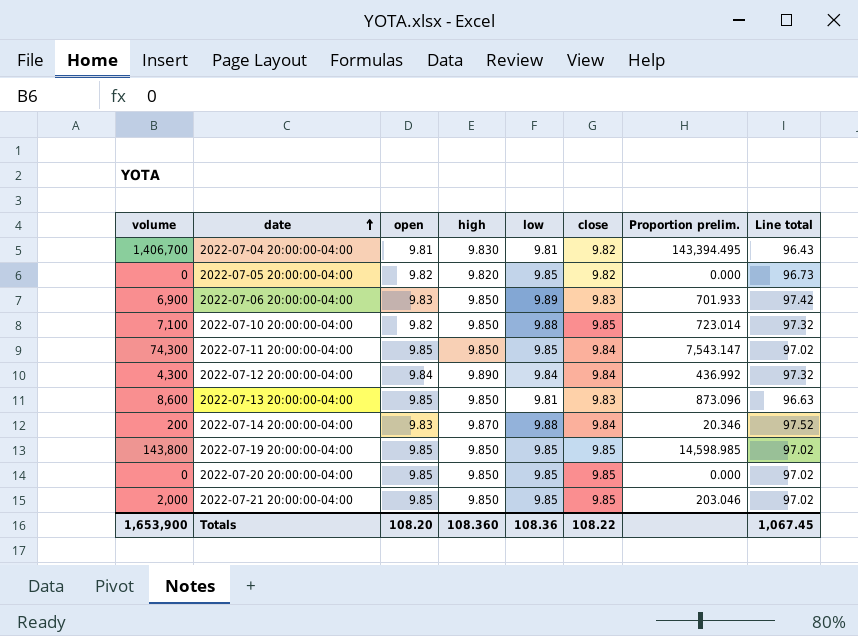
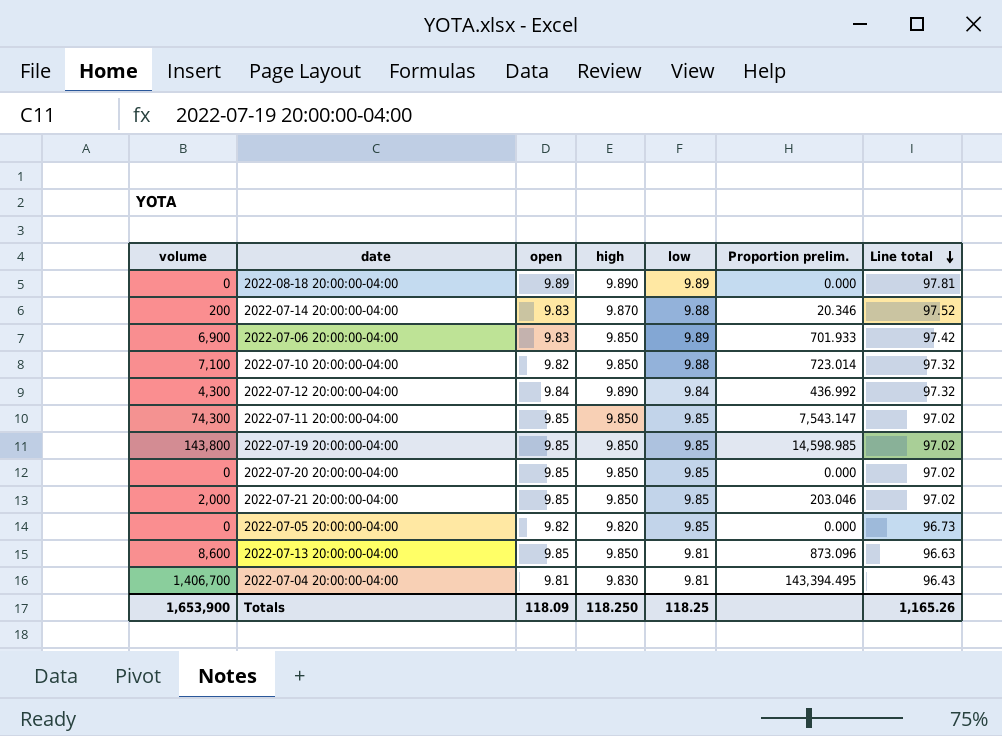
row order: date ascending -> Line total descending
column close | position: 6 -> none
row 2022-08-18 20:00:00-04:00: none -> 0 | 9.89 | 9.890 | 9.89 | 0.000 | 97.81
Totals | open: 108.20 -> 118.09
Totals | high: 108.360 -> 118.250
Totals | low: 108.36 -> 118.25
Totals | Line total: 1,067.45 -> 1,165.26

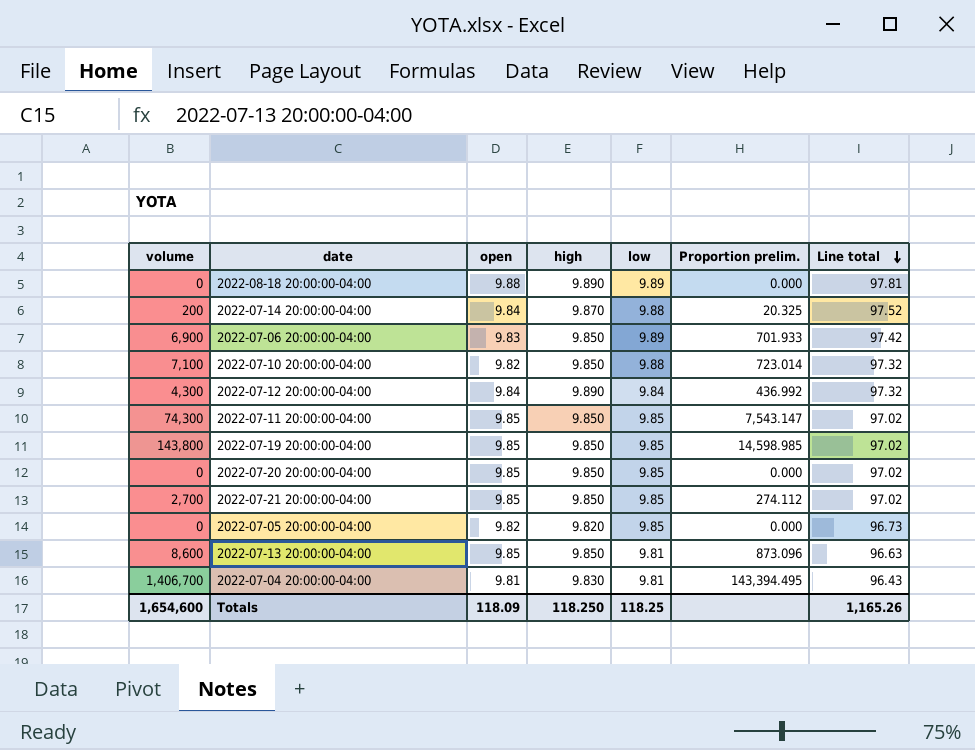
2022-08-18 20:00:00-04:00 | open: 9.89 -> 9.88
2022-07-14 20:00:00-04:00 | open: 9.83 -> 9.84
2022-07-14 20:00:00-04:00 | Proportion prelim.: 20.346 -> 20.325
2022-07-21 20:00:00-04:00 | volume: 2,000 -> 2,700
2022-07-21 20:00:00-04:00 | Proportion prelim.: 203.046 -> 274.112
Totals | volume: 1,653,900 -> 1,654,600

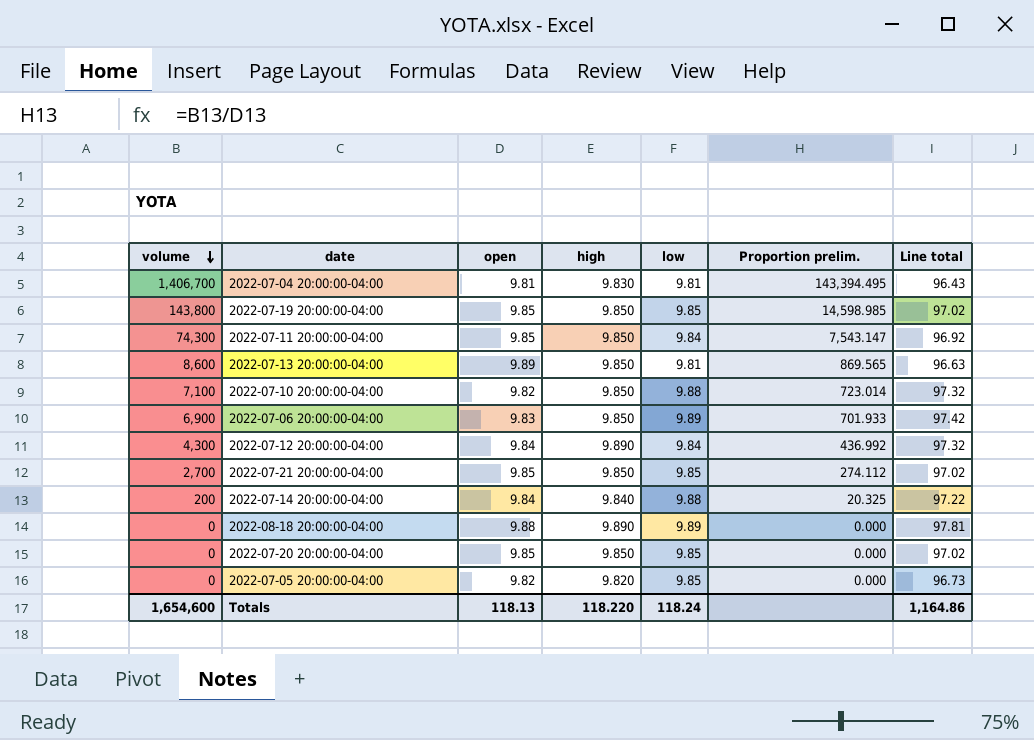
row order: Line total descending -> volume descending
2022-07-11 20:00:00-04:00 | low: 9.85 -> 9.84
2022-07-11 20:00:00-04:00 | Line total: 97.02 -> 96.92
2022-07-13 20:00:00-04:00 | open: 9.85 -> 9.89
2022-07-13 20:00:00-04:00 | Proportion prelim.: 873.096 -> 869.565
2022-07-14 20:00:00-04:00 | high: 9.870 -> 9.840
2022-07-14 20:00:00-04:00 | Line total: 97.52 -> 97.22
Totals | open: 118.09 -> 118.13
Totals | high: 118.250 -> 118.220
Totals | low: 118.25 -> 118.24
Totals | Line total: 1,165.26 -> 1,164.86

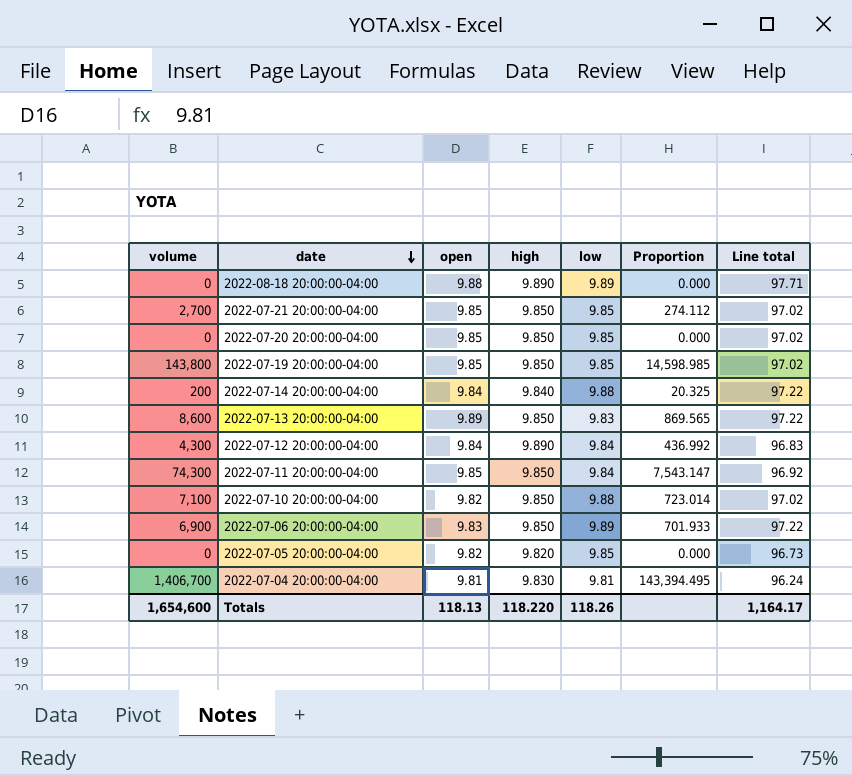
row order: volume descending -> date descending
column name: Proportion prelim. -> Proportion
column Line total | formula: [high] * [low] -> [open] * [low]
2022-07-13 20:00:00-04:00 | low: 9.81 -> 9.83
Totals | low: 118.24 -> 118.26
Totals | Line total: 1,164.86 -> 1,164.17

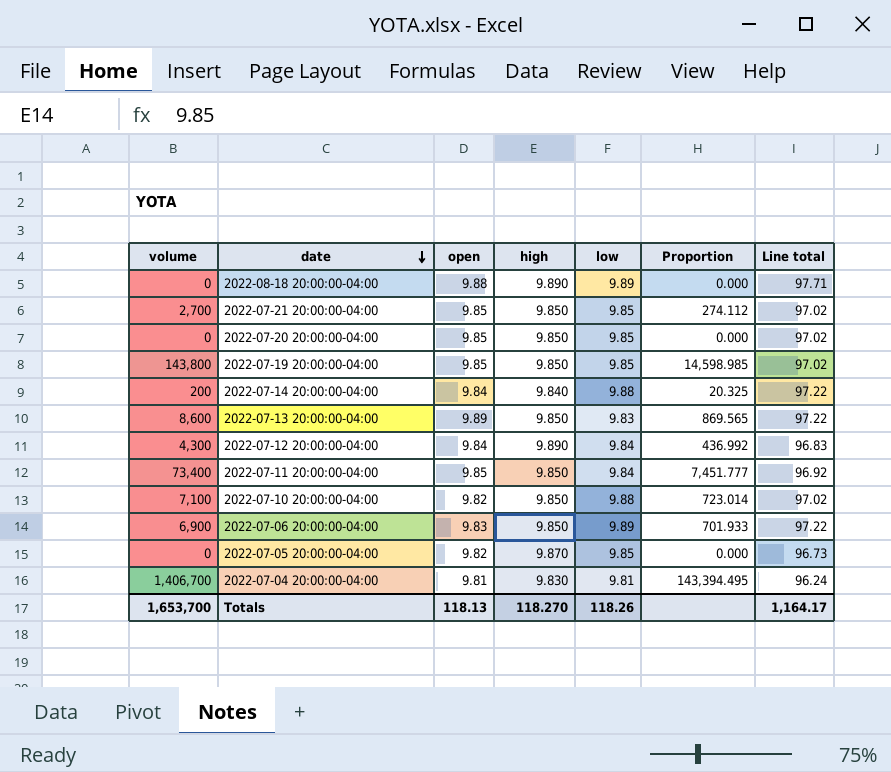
2022-07-11 20:00:00-04:00 | volume: 74,300 -> 73,400
2022-07-11 20:00:00-04:00 | Proportion: 7,543.147 -> 7,451.777
2022-07-05 20:00:00-04:00 | high: 9.820 -> 9.870
Totals | volume: 1,654,600 -> 1,653,700
Totals | high: 118.220 -> 118.270

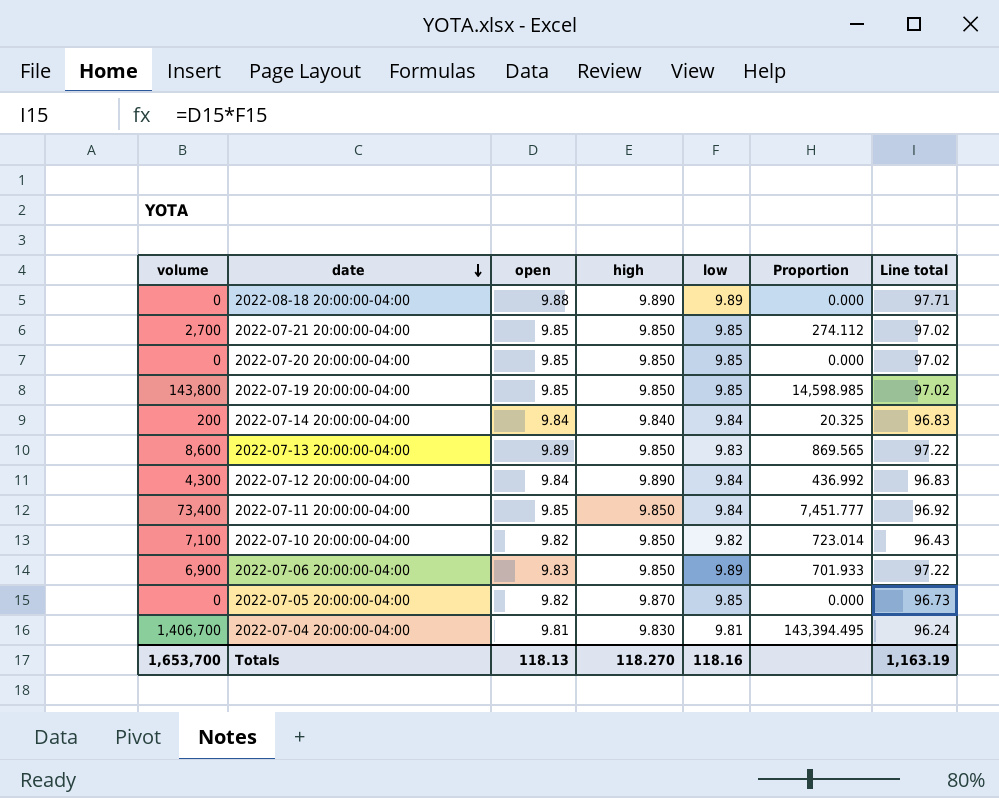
2022-07-14 20:00:00-04:00 | low: 9.88 -> 9.84
2022-07-14 20:00:00-04:00 | Line total: 97.22 -> 96.83
2022-07-10 20:00:00-04:00 | low: 9.88 -> 9.82
2022-07-10 20:00:00-04:00 | Line total: 97.02 -> 96.43
Totals | low: 118.26 -> 118.16
Totals | Line total: 1,164.17 -> 1,163.19

